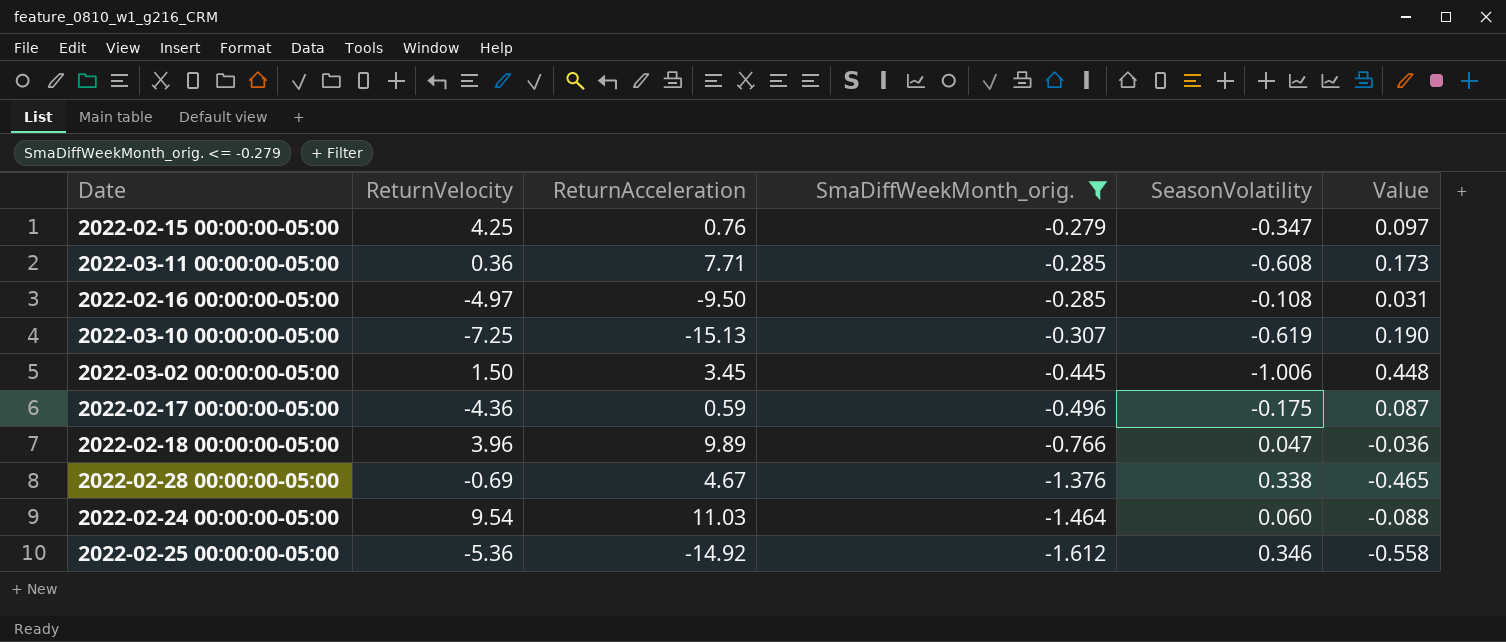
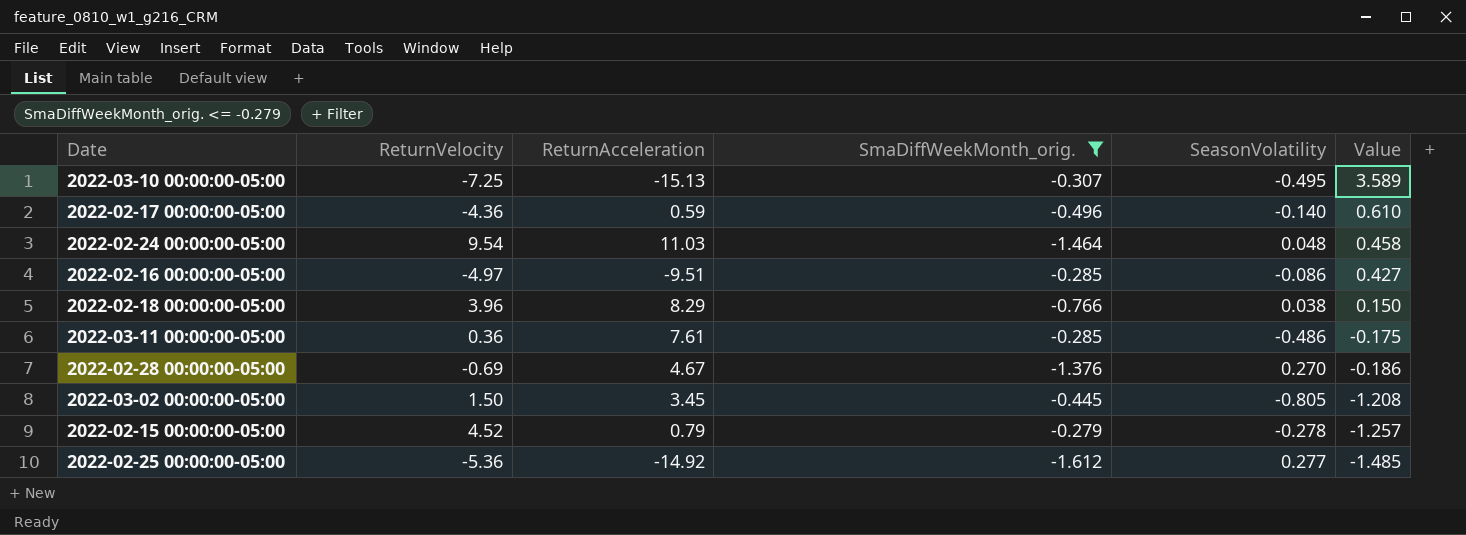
row order: SmaDiffWeekMonth_orig. descending -> Value descending
column Value | formula: [SmaDiffWeekMonth_orig.] * [SeasonVolatility] -> [ReturnVelocity] * [SeasonVolatility]
2022-03-10 00:00:00-05:00 | SeasonVolatility: -0.619 -> -0.495
2022-02-17 00:00:00-05:00 | SeasonVolatility: -0.175 -> -0.140
2022-02-24 00:00:00-05:00 | SeasonVolatility: 0.060 -> 0.048
2022-02-16 00:00:00-05:00 | ReturnAcceleration: -9.50 -> -9.51
2022-02-16 00:00:00-05:00 | SeasonVolatility: -0.108 -> -0.086
2022-02-18 00:00:00-05:00 | ReturnAcceleration: 9.89 -> 8.29
2022-02-18 00:00:00-05:00 | SeasonVolatility: 0.047 -> 0.038
2022-03-11 00:00:00-05:00 | ReturnAcceleration: 7.71 -> 7.61
2022-03-11 00:00:00-05:00 | SeasonVolatility: -0.608 -> -0.486
2022-02-28 00:00:00-05:00 | SeasonVolatility: 0.338 -> 0.270
2022-03-02 00:00:00-05:00 | SeasonVolatility: -1.006 -> -0.805
2022-02-15 00:00:00-05:00 | ReturnVelocity: 4.25 -> 4.52
2022-02-15 00:00:00-05:00 | ReturnAcceleration: 0.76 -> 0.79
2022-02-15 00:00:00-05:00 | SeasonVolatility: -0.347 -> -0.278
2022-02-25 00:00:00-05:00 | SeasonVolatility: 0.346 -> 0.277

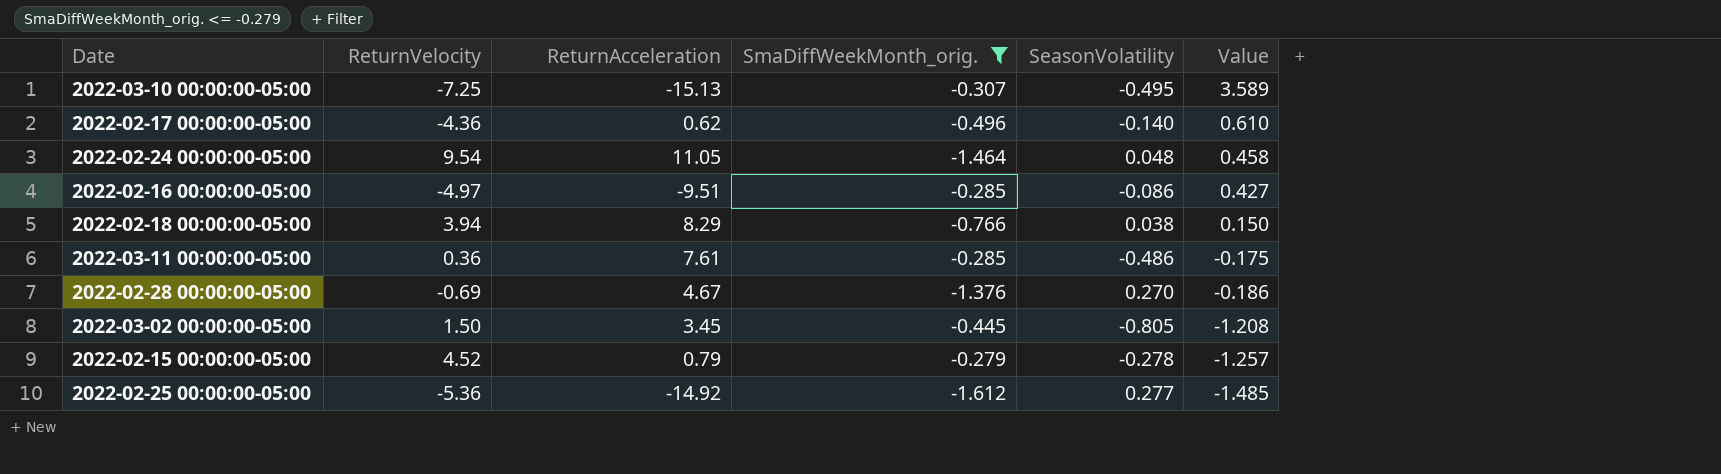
2022-02-17 00:00:00-05:00 | ReturnAcceleration: 0.59 -> 0.62
2022-02-24 00:00:00-05:00 | ReturnAcceleration: 11.03 -> 11.05
2022-02-18 00:00:00-05:00 | ReturnVelocity: 3.96 -> 3.94

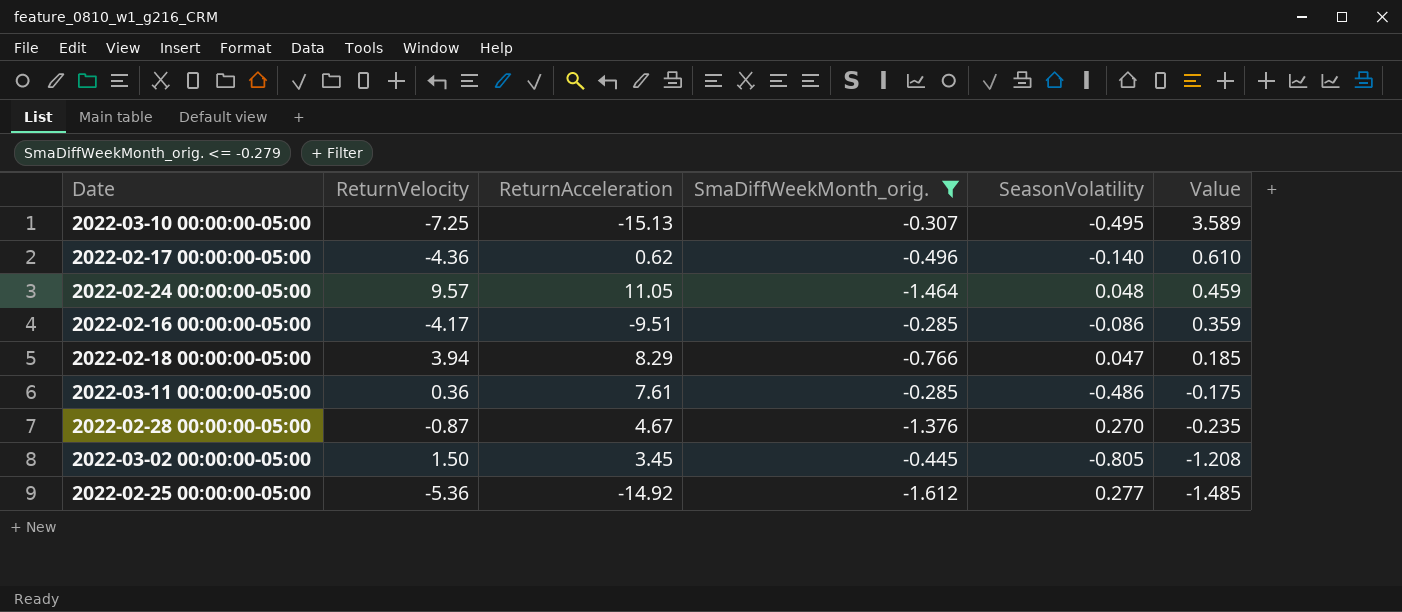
row 2022-02-15 00:00:00-05:00: 4.52 | 0.79 | -0.279 | -0.278 | -1.257 -> none
2022-02-24 00:00:00-05:00 | ReturnVelocity: 9.54 -> 9.57
2022-02-24 00:00:00-05:00 | Value: 0.458 -> 0.459
2022-02-16 00:00:00-05:00 | ReturnVelocity: -4.97 -> -4.17
2022-02-16 00:00:00-05:00 | Value: 0.427 -> 0.359
2022-02-18 00:00:00-05:00 | SeasonVolatility: 0.038 -> 0.047
2022-02-18 00:00:00-05:00 | Value: 0.150 -> 0.185
2022-02-28 00:00:00-05:00 | ReturnVelocity: -0.69 -> -0.87
2022-02-28 00:00:00-05:00 | Value: -0.186 -> -0.235

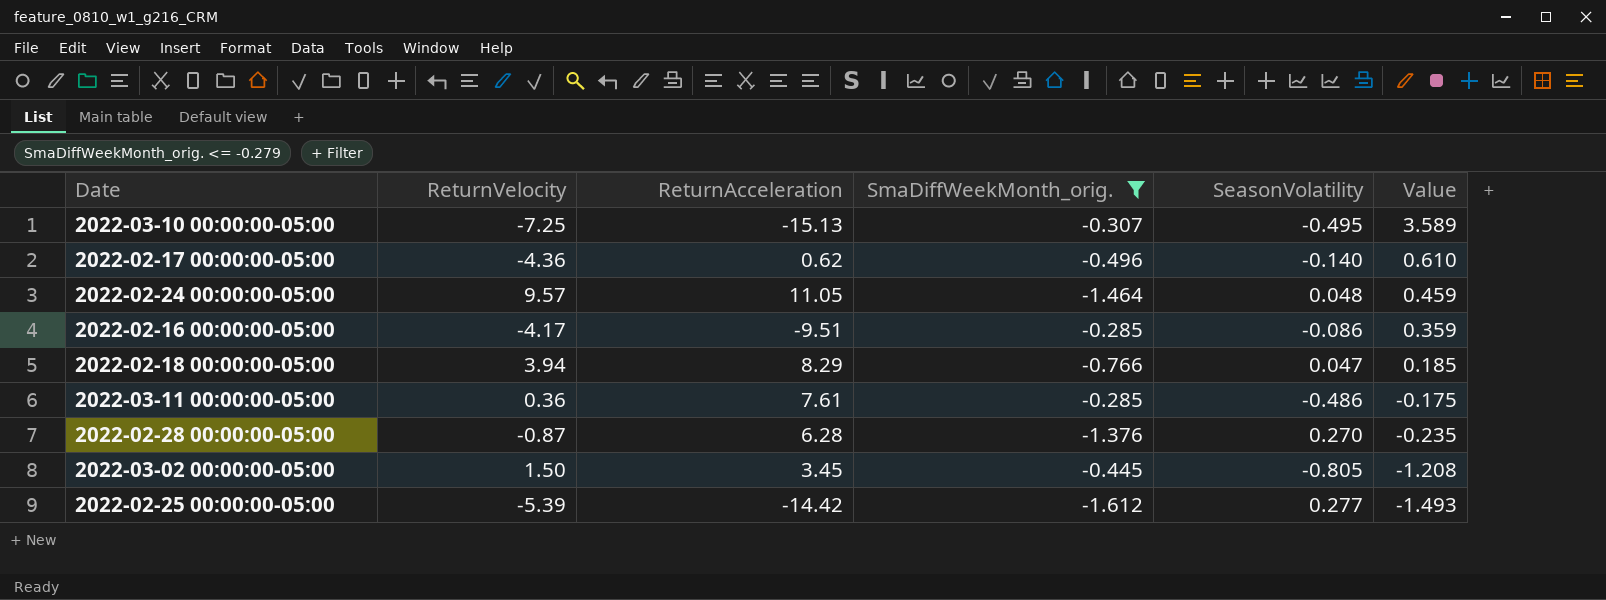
2022-02-28 00:00:00-05:00 | ReturnAcceleration: 4.67 -> 6.28
2022-02-25 00:00:00-05:00 | ReturnVelocity: -5.36 -> -5.39
2022-02-25 00:00:00-05:00 | ReturnAcceleration: -14.92 -> -14.42
2022-02-25 00:00:00-05:00 | Value: -1.485 -> -1.493

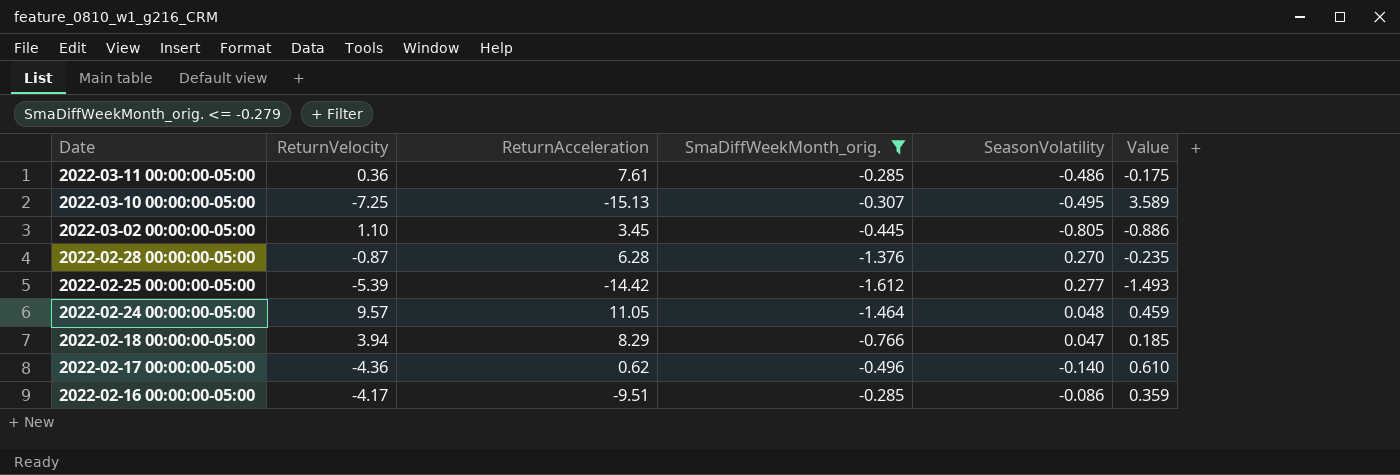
row order: Value descending -> Date descending
2022-03-02 00:00:00-05:00 | ReturnVelocity: 1.50 -> 1.10
2022-03-02 00:00:00-05:00 | Value: -1.208 -> -0.886

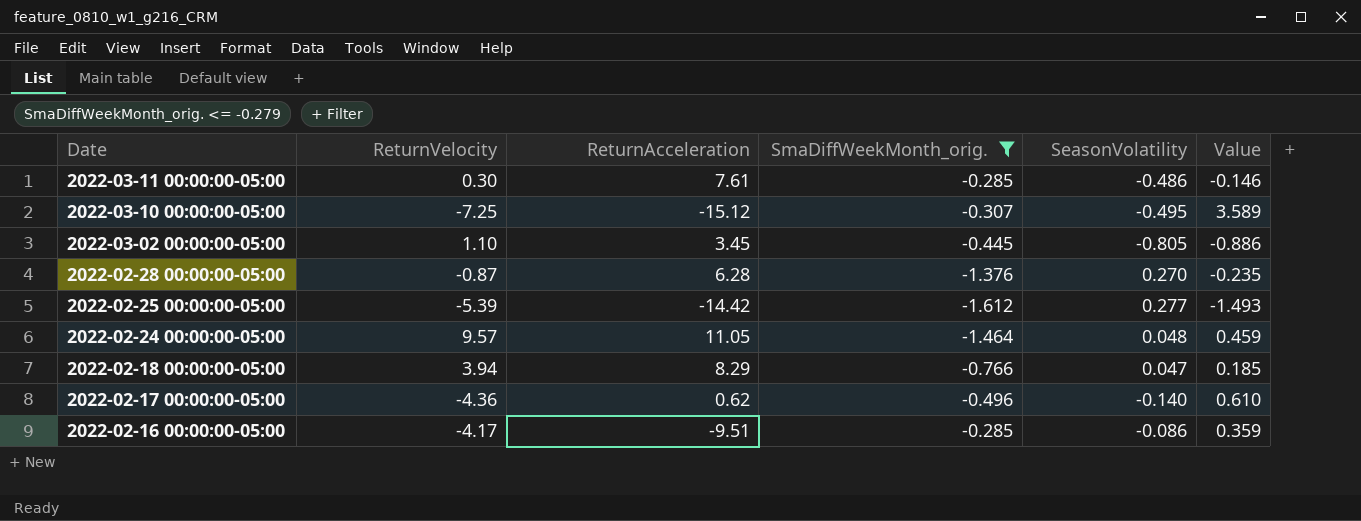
2022-03-11 00:00:00-05:00 | ReturnVelocity: 0.36 -> 0.30
2022-03-11 00:00:00-05:00 | Value: -0.175 -> -0.146
2022-03-10 00:00:00-05:00 | ReturnAcceleration: -15.13 -> -15.12

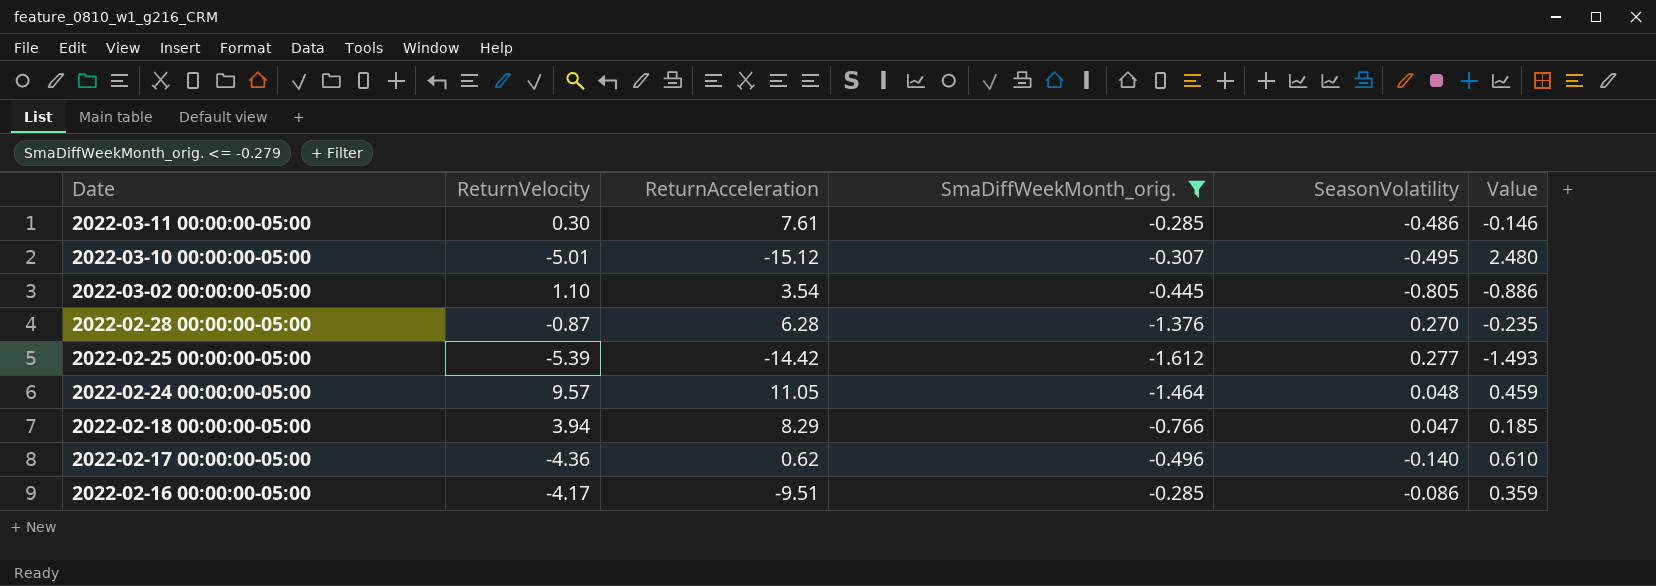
2022-03-10 00:00:00-05:00 | ReturnVelocity: -7.25 -> -5.01
2022-03-10 00:00:00-05:00 | Value: 3.589 -> 2.480
2022-03-02 00:00:00-05:00 | ReturnAcceleration: 3.45 -> 3.54

